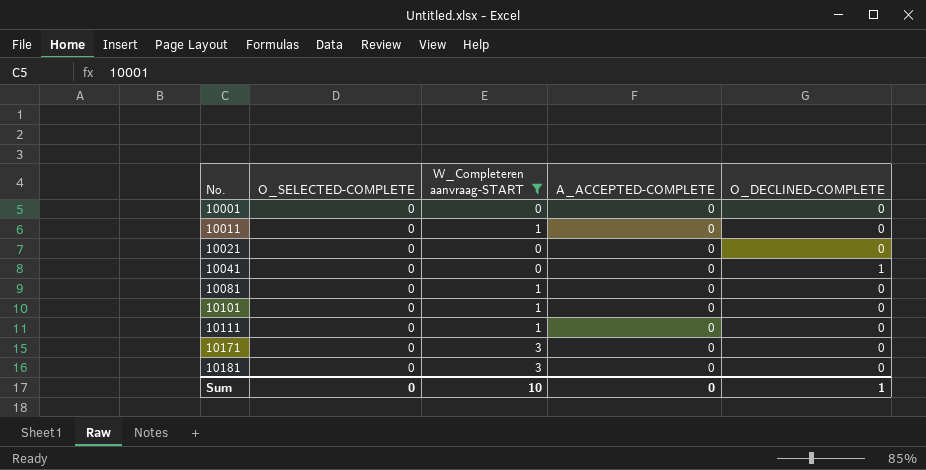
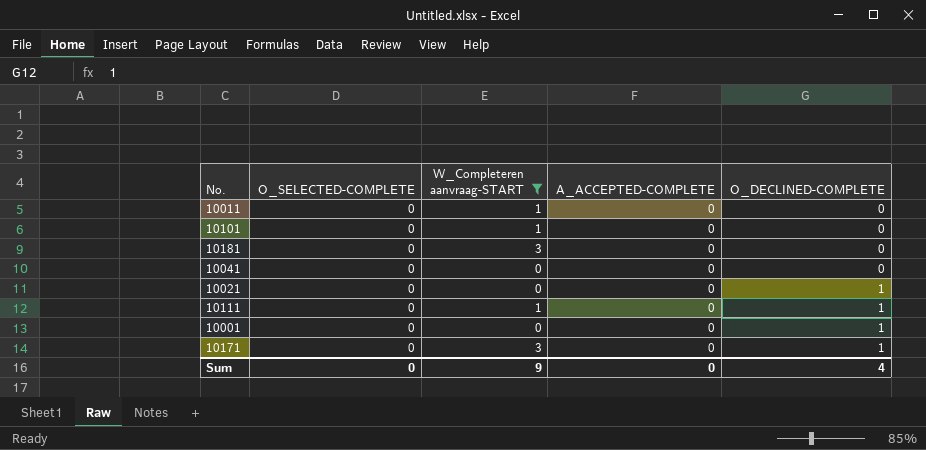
row order: No. ascending -> O_DECLINED-COMPLETE ascending
row 10081: 0 | 1 | 0 | 0 -> none
10041 | O_DECLINED-COMPLETE: 1 -> 0
10021 | O_DECLINED-COMPLETE: 0 -> 1
10111 | O_DECLINED-COMPLETE: 0 -> 1
10001 | O_DECLINED-COMPLETE: 0 -> 1
10171 | O_DECLINED-COMPLETE: 0 -> 1
Sum | W_Completeren aanvraag-START: 10 -> 9
Sum | O_DECLINED-COMPLETE: 1 -> 4

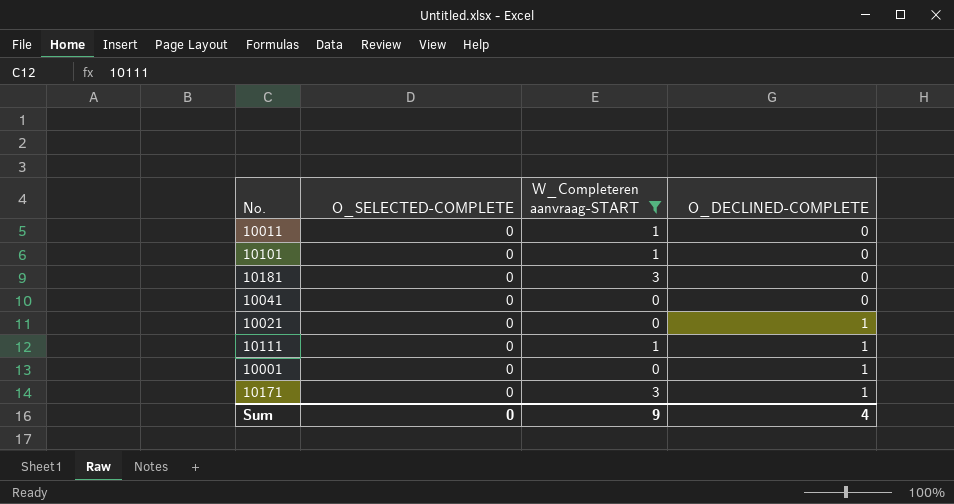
column A_ACCEPTED-COMPLETE | position: 4 -> none

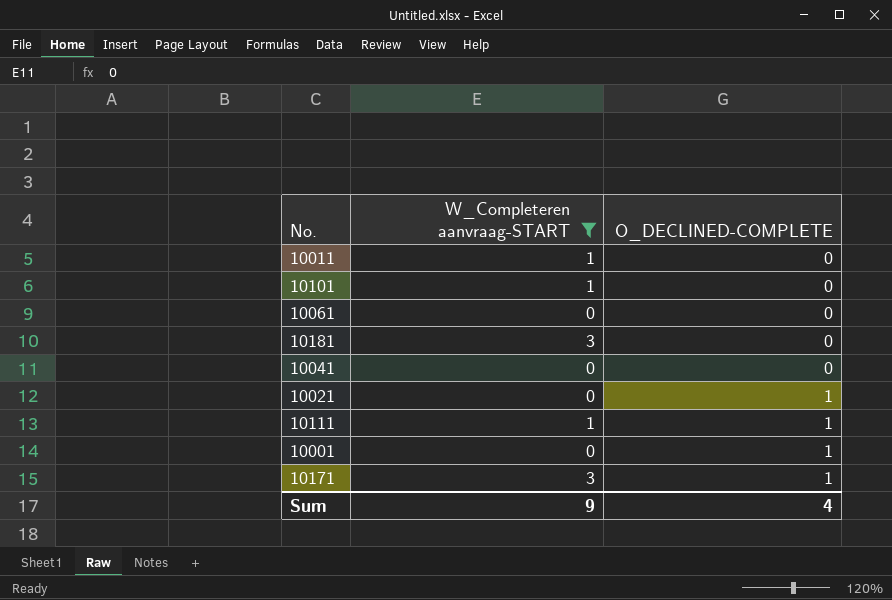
column O_SELECTED-COMPLETE | position: 2 -> none
row 10061: none -> 0 | 0

